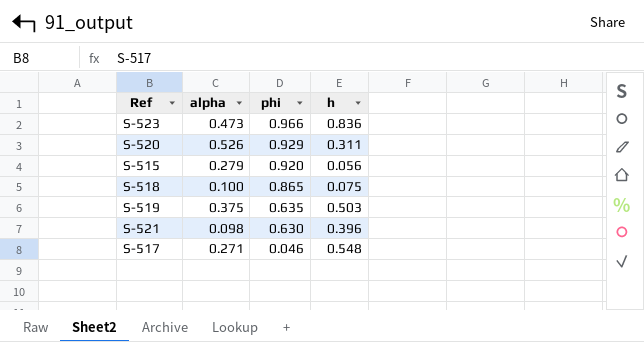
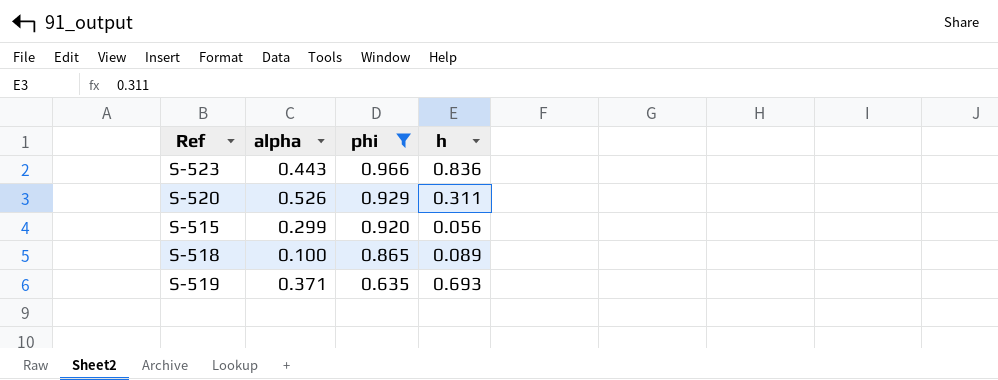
filter: none -> phi >= 0.635
S-523 | alpha: 0.473 -> 0.443
S-515 | alpha: 0.279 -> 0.299
S-518 | h: 0.075 -> 0.089
S-519 | alpha: 0.375 -> 0.371
S-519 | h: 0.503 -> 0.693

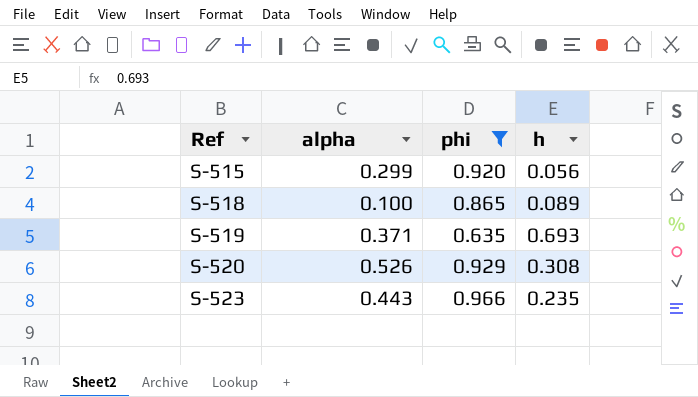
row order: phi descending -> Ref ascending
S-520 | h: 0.311 -> 0.308
S-523 | h: 0.836 -> 0.235

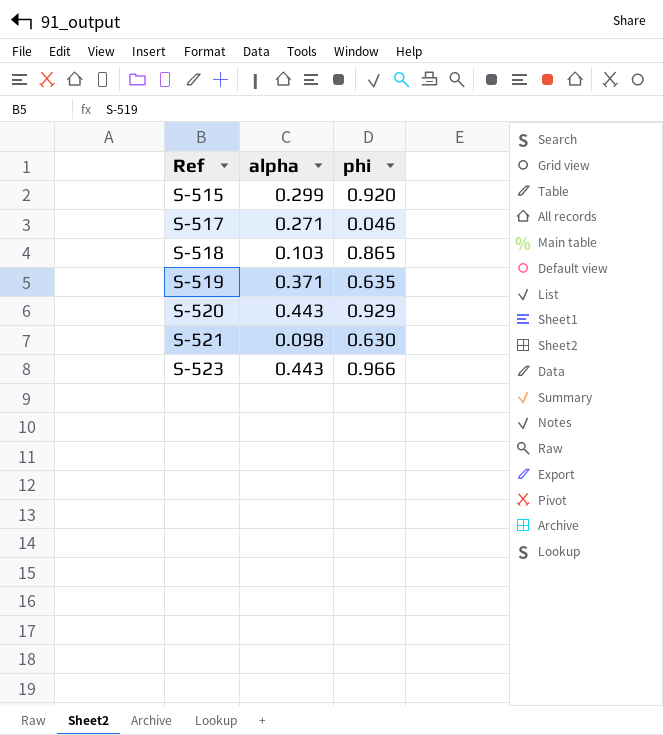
filter: phi >= 0.635 -> none
column h | position: 4 -> none
S-518 | alpha: 0.100 -> 0.103
S-520 | alpha: 0.526 -> 0.443

